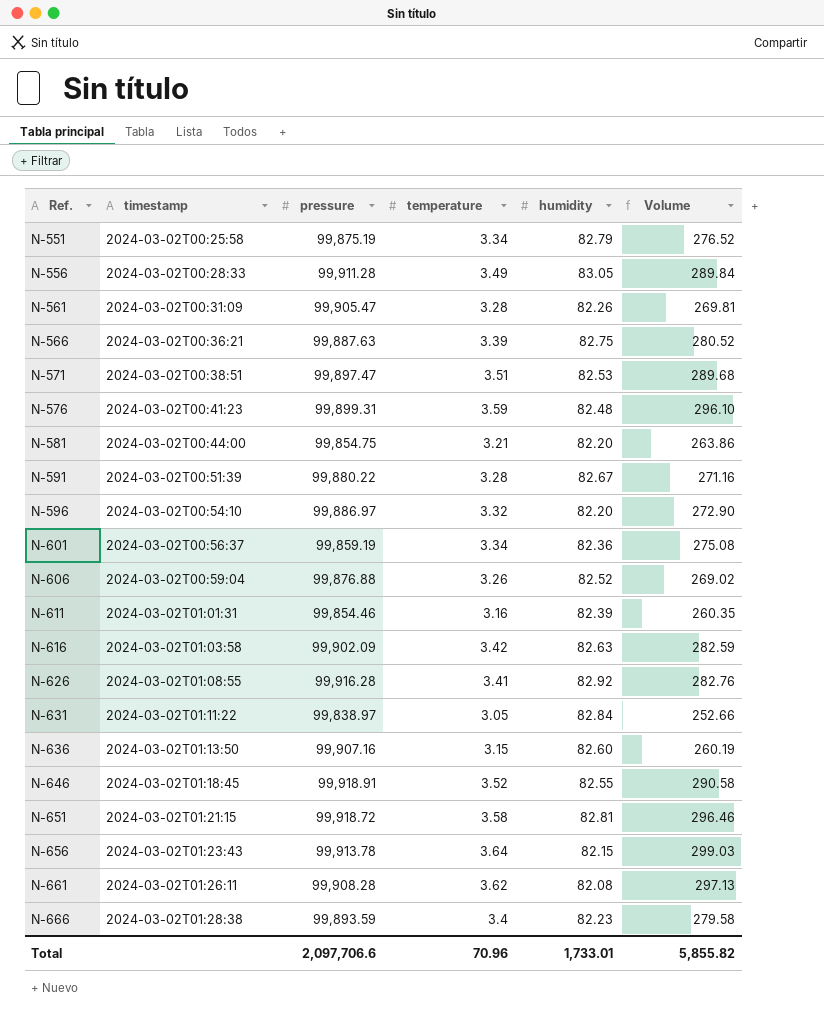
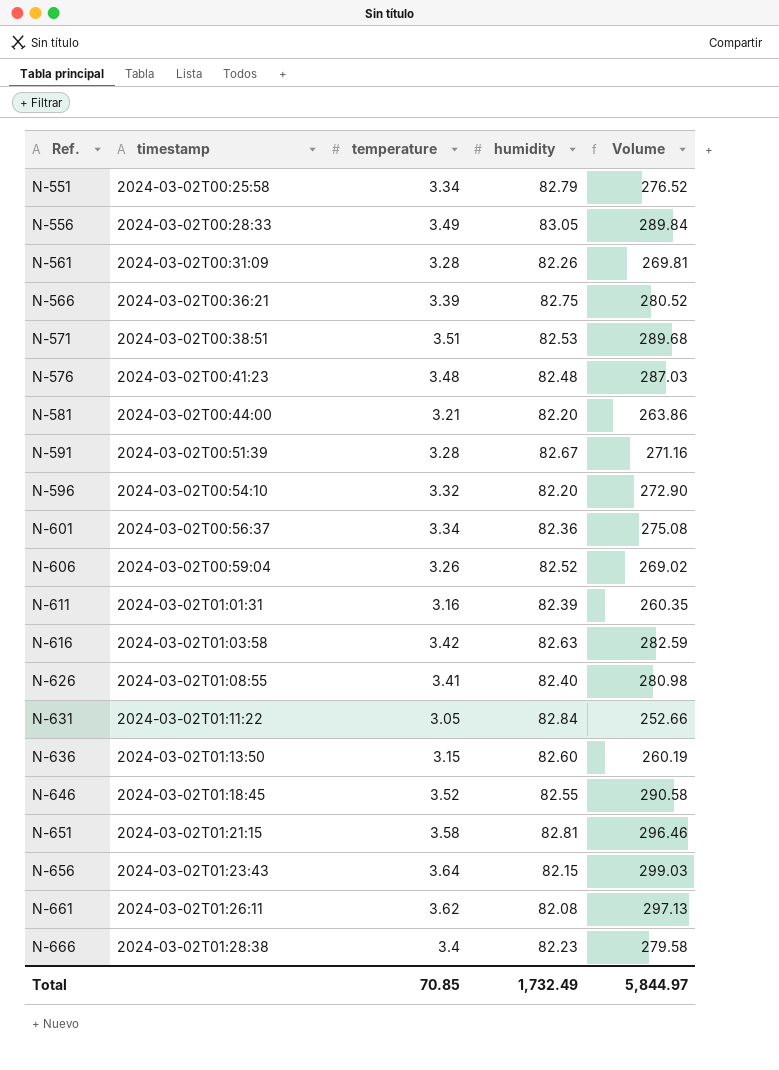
column pressure | position: 3 -> none
N-576 | temperature: 3.59 -> 3.48
N-576 | Volume: 296.10 -> 287.03
N-626 | humidity: 82.92 -> 82.40
N-626 | Volume: 282.76 -> 280.98
Total | temperature: 70.96 -> 70.85
Total | humidity: 1,733.01 -> 1,732.49
Total | Volume: 5,855.82 -> 5,844.97

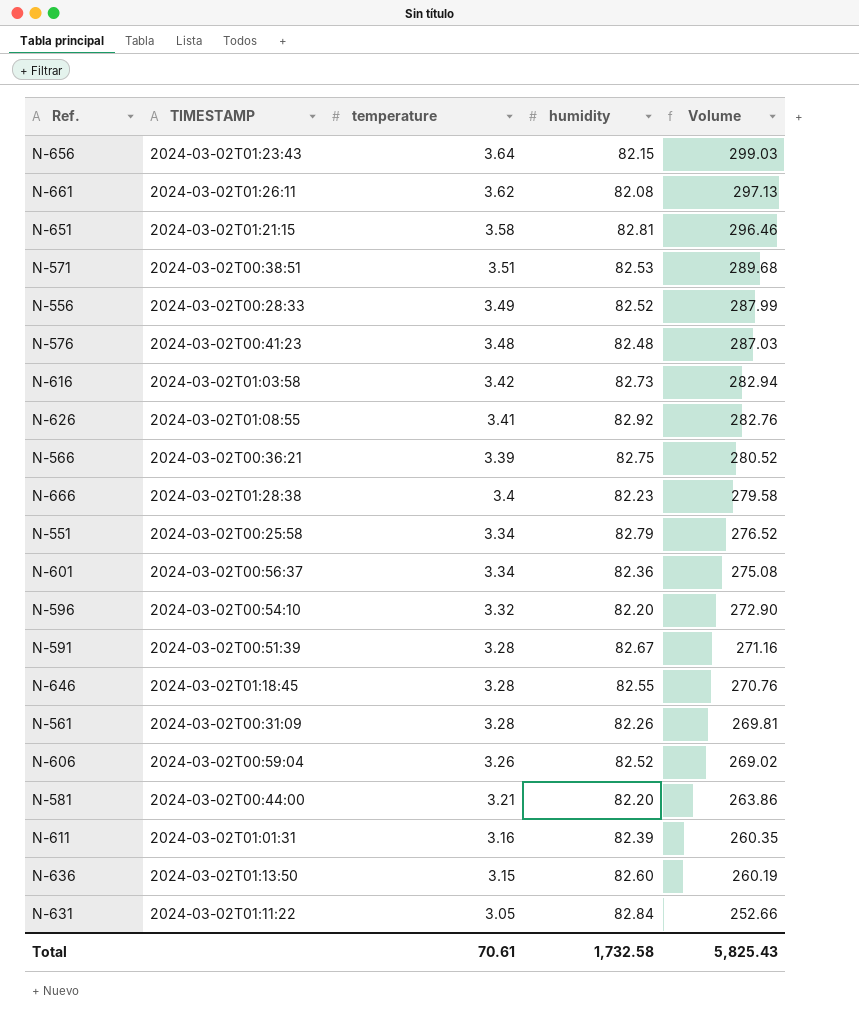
row order: Ref. ascending -> Volume descending
column name: timestamp -> TIMESTAMP
N-556 | humidity: 83.05 -> 82.52
N-556 | Volume: 289.84 -> 287.99
N-616 | humidity: 82.63 -> 82.73
N-616 | Volume: 282.59 -> 282.94
N-626 | humidity: 82.40 -> 82.92
N-626 | Volume: 280.98 -> 282.76
N-646 | temperature: 3.52 -> 3.28
N-646 | Volume: 290.58 -> 270.76
Total | temperature: 70.85 -> 70.61
Total | humidity: 1,732.49 -> 1,732.58
Total | Volume: 5,844.97 -> 5,825.43

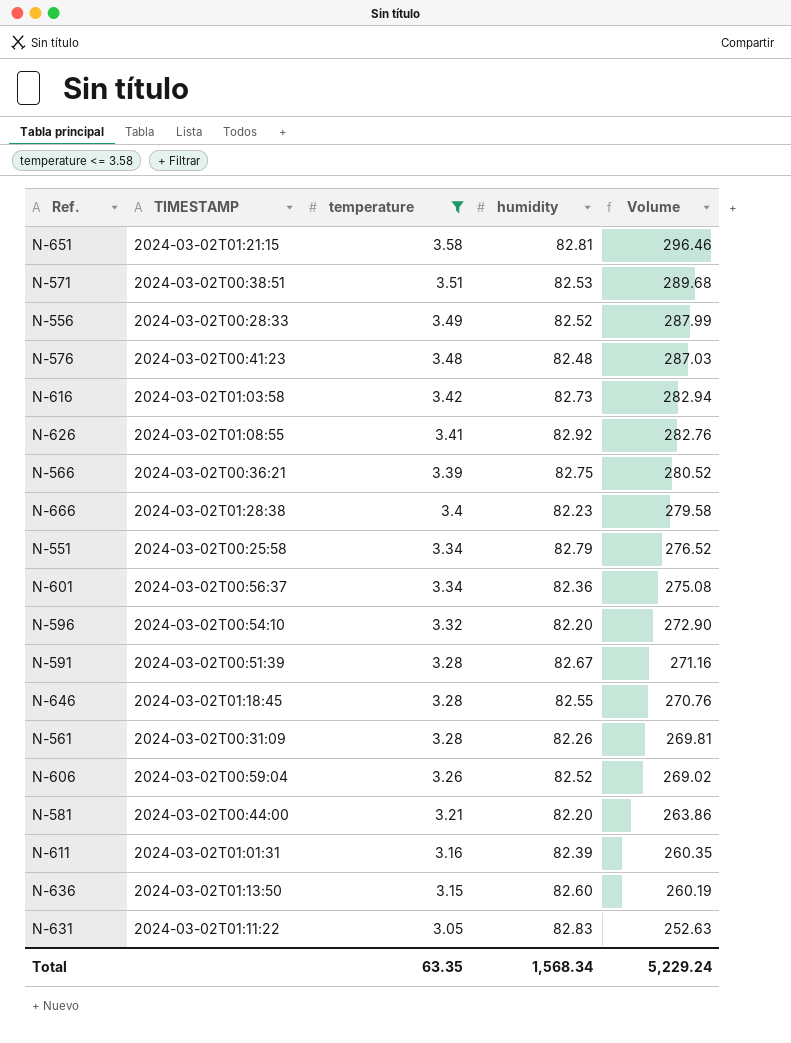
filter: none -> temperature <= 3.58
N-631 | humidity: 82.84 -> 82.83
N-631 | Volume: 252.66 -> 252.63
Total | temperature: 70.61 -> 63.35
Total | humidity: 1,732.58 -> 1,568.34
Total | Volume: 5,825.43 -> 5,229.24

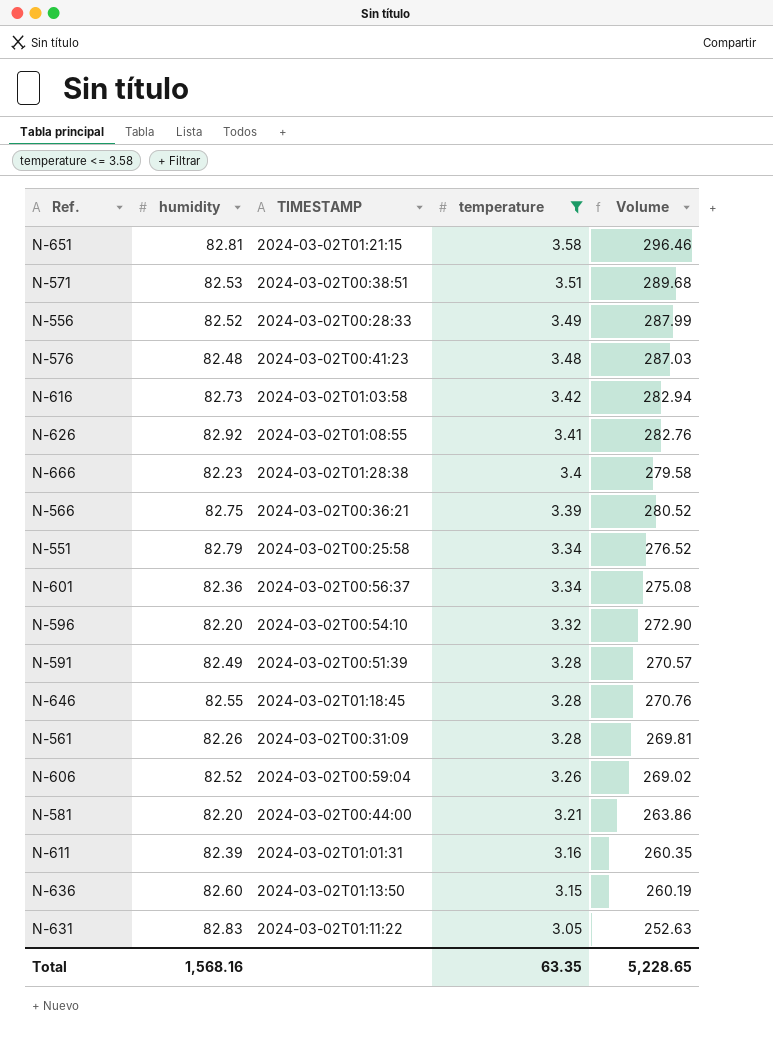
row order: Volume descending -> temperature descending
column humidity | position: 4 -> 2
N-591 | humidity: 82.67 -> 82.49
N-591 | Volume: 271.16 -> 270.57
Total | humidity: 1,568.34 -> 1,568.16
Total | Volume: 5,229.24 -> 5,228.65

